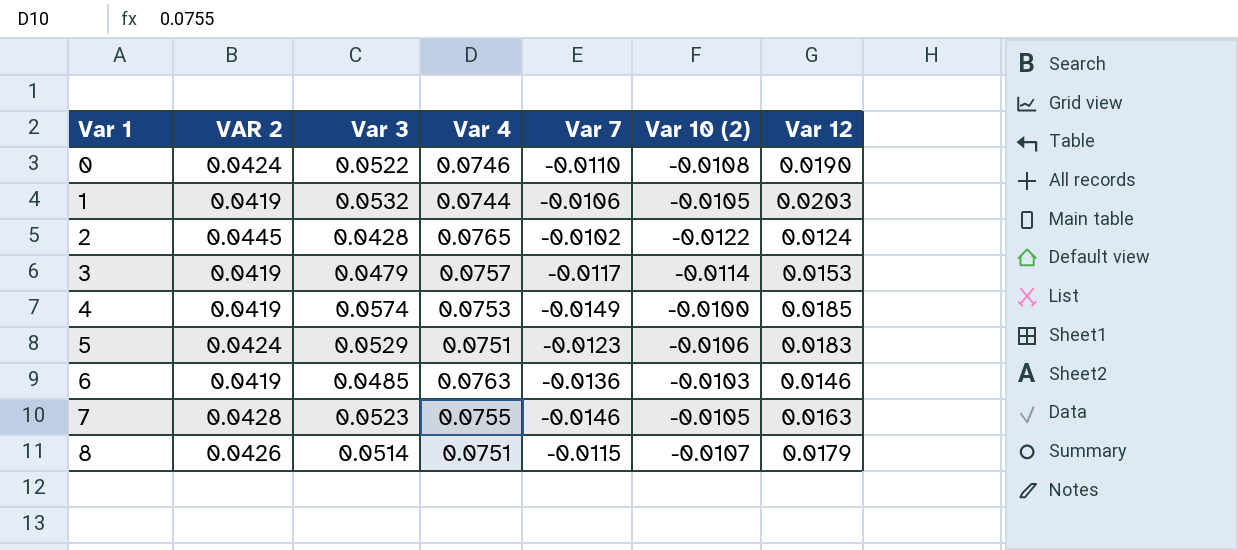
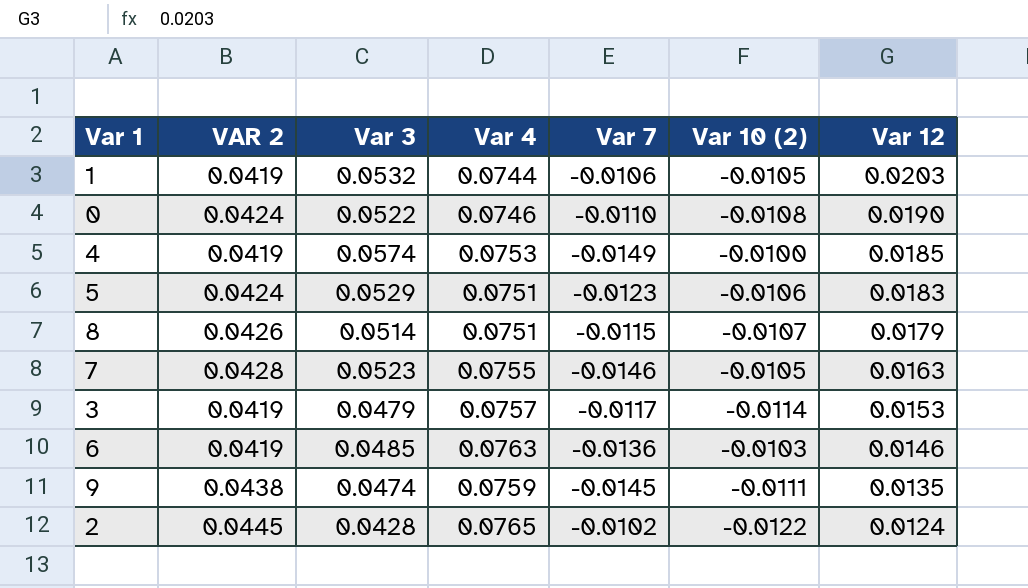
row order: Var 1 ascending -> Var 12 descending
row 9: none -> 0.0438 | 0.0474 | 0.0759 | -0.0145 | -0.0111 | 0.0135

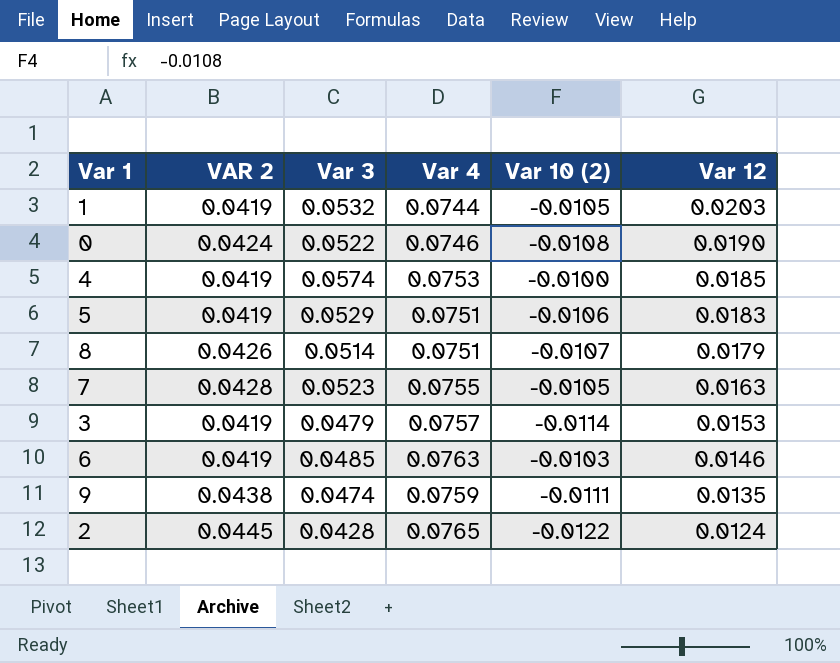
column Var 7 | position: 5 -> none
5 | VAR 2: 0.0424 -> 0.0419

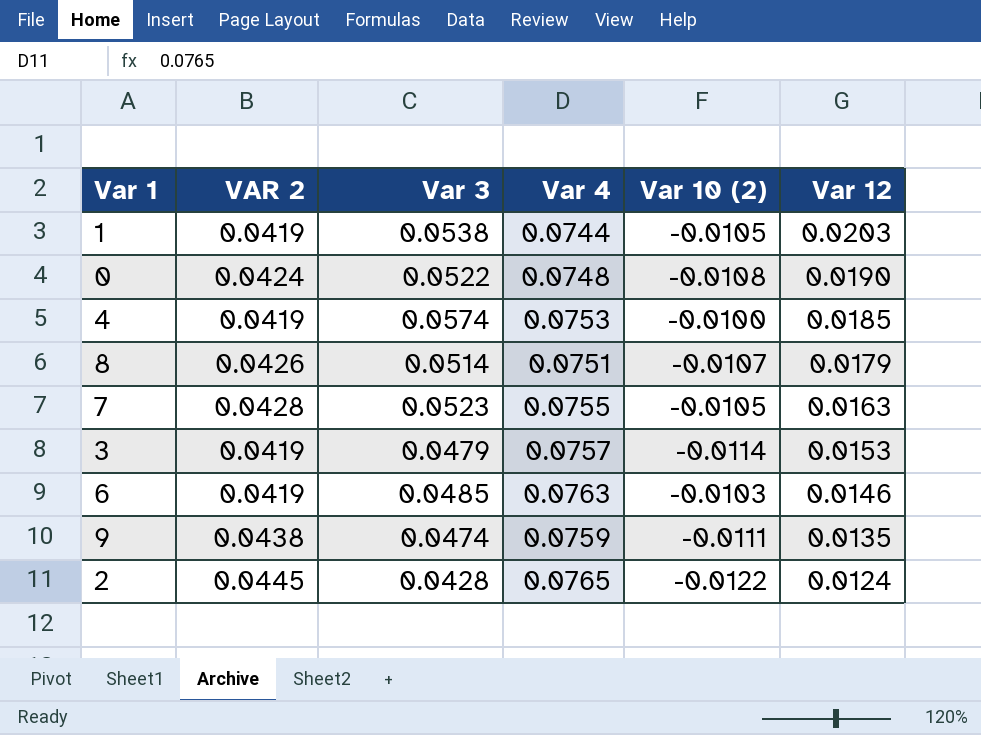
row 5: 0.0419 | 0.0529 | 0.0751 | -0.0106 | 0.0183 -> none
1 | Var 3: 0.0532 -> 0.0538
0 | Var 4: 0.0746 -> 0.0748

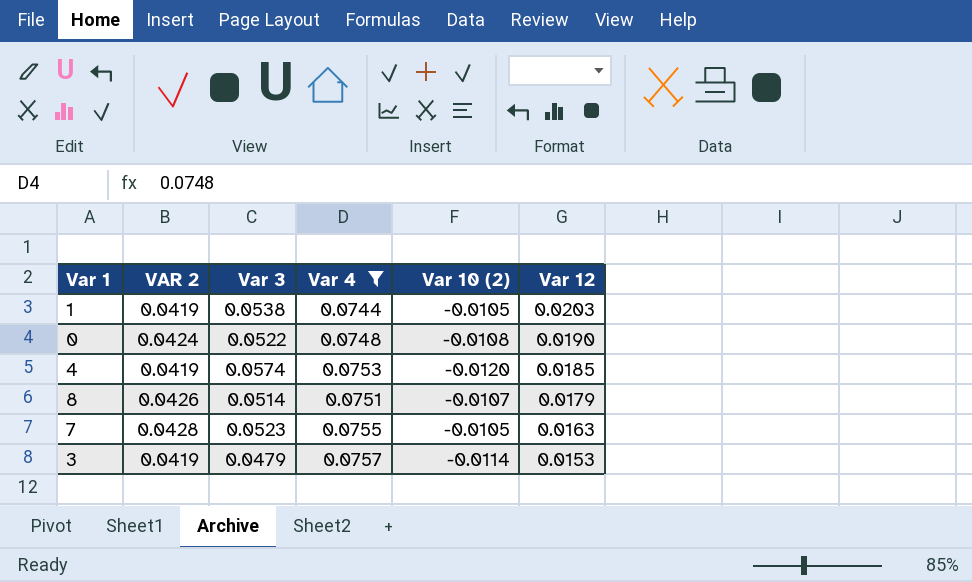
filter: none -> Var 4 <= 0.0757
4 | Var 10 (2): -0.0100 -> -0.0120

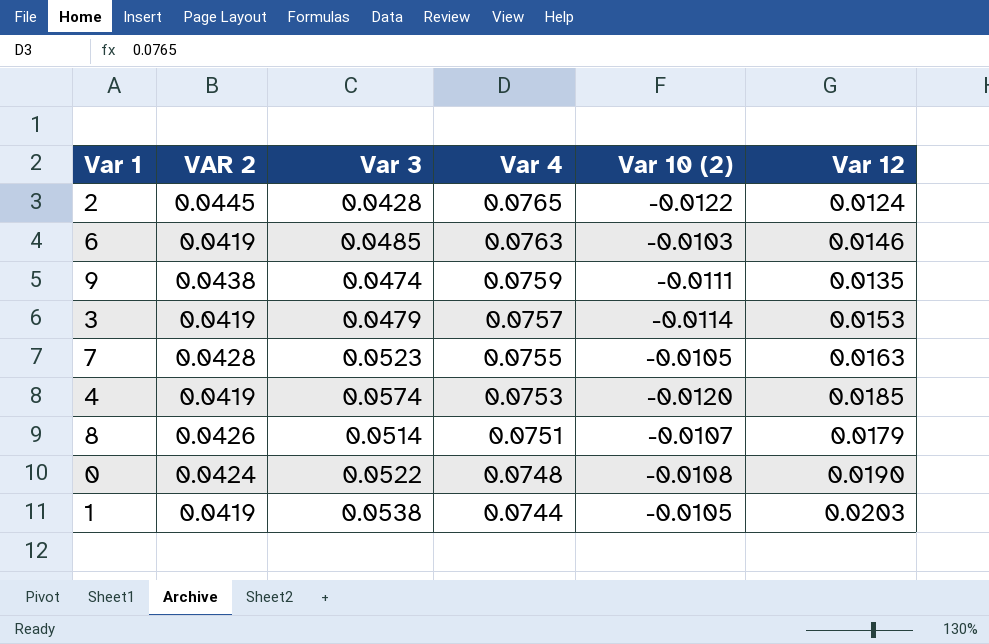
filter: Var 4 <= 0.0757 -> none
row order: Var 12 descending -> Var 4 descending

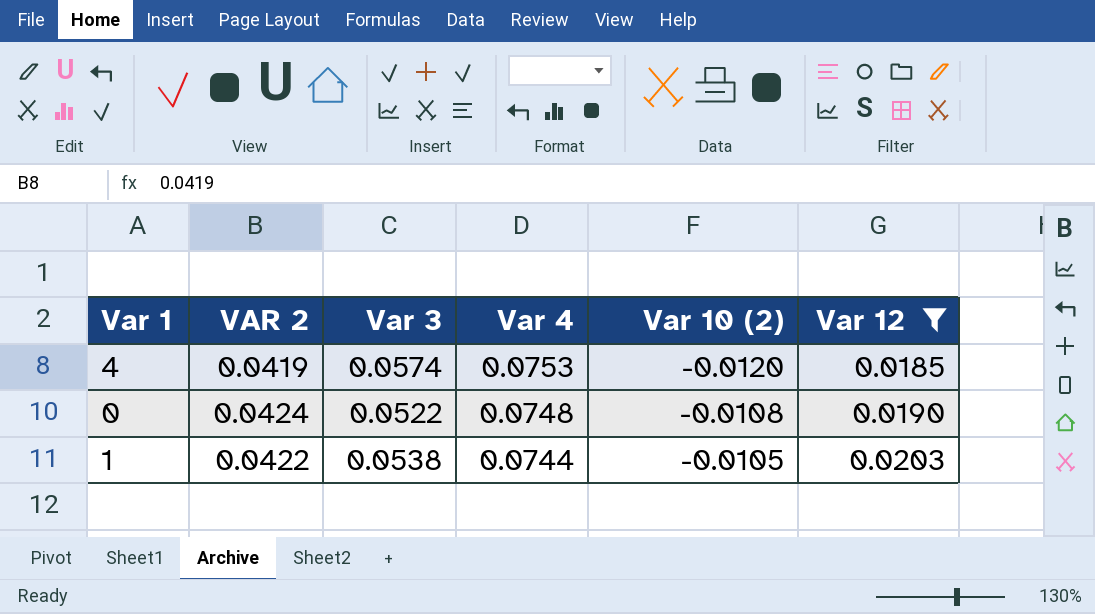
filter: none -> Var 12 >= 0.0185
1 | VAR 2: 0.0419 -> 0.0422

